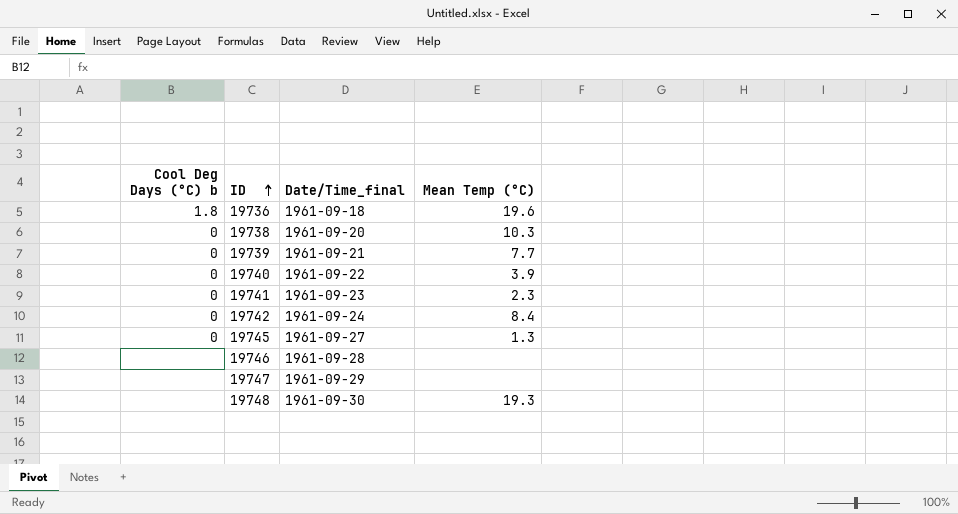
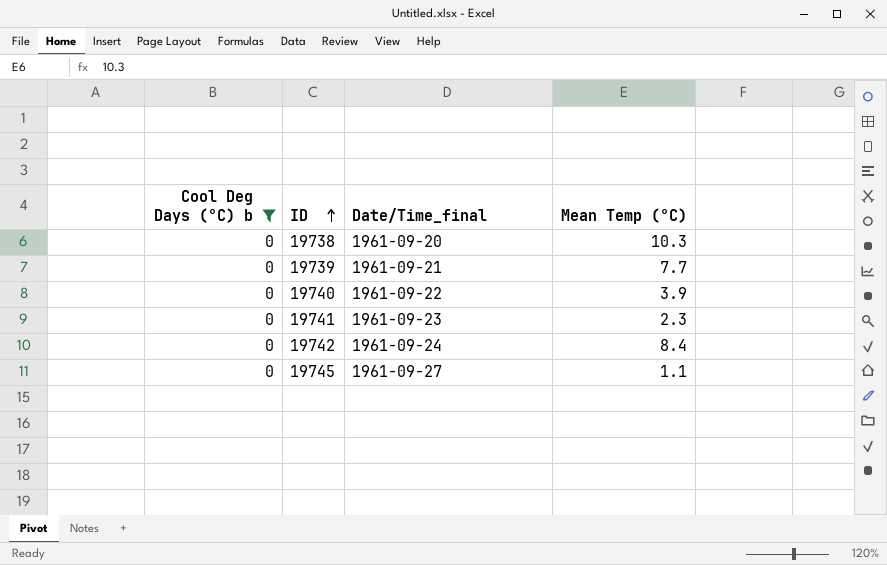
filter: none -> Cool Deg Days (°C) b = 0
19745 | Mean Temp (°C): 1.3 -> 1.1

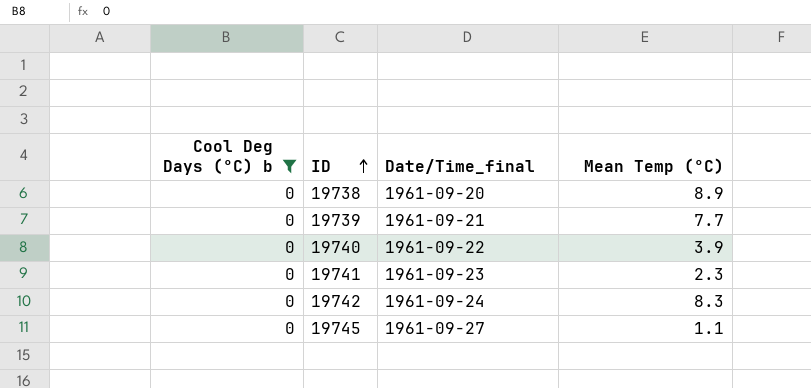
19738 | Mean Temp (°C): 10.3 -> 8.9
19742 | Mean Temp (°C): 8.4 -> 8.3

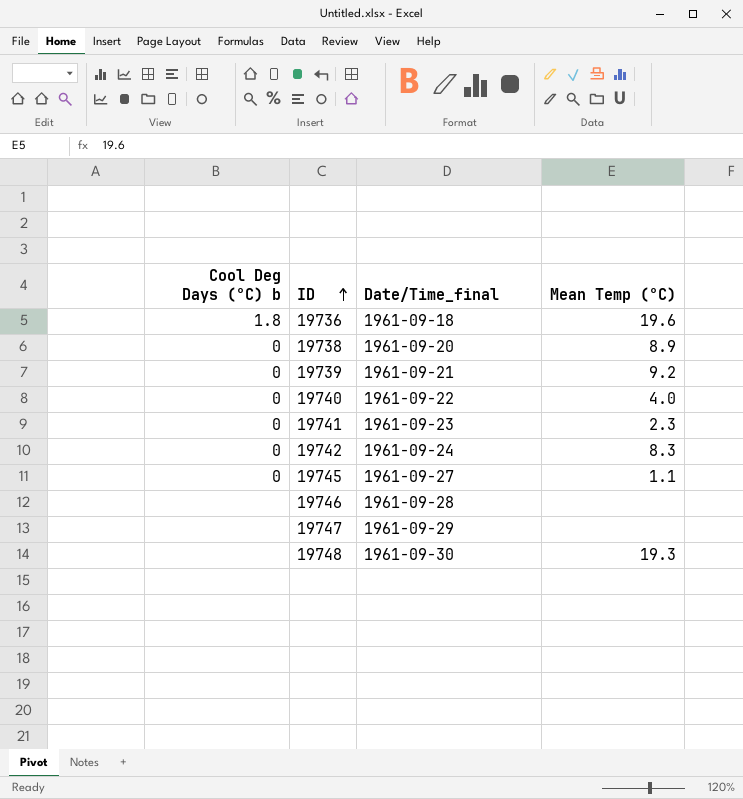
filter: Cool Deg Days (°C) b = 0 -> none
19739 | Mean Temp (°C): 7.7 -> 9.2
19740 | Mean Temp (°C): 3.9 -> 4.0

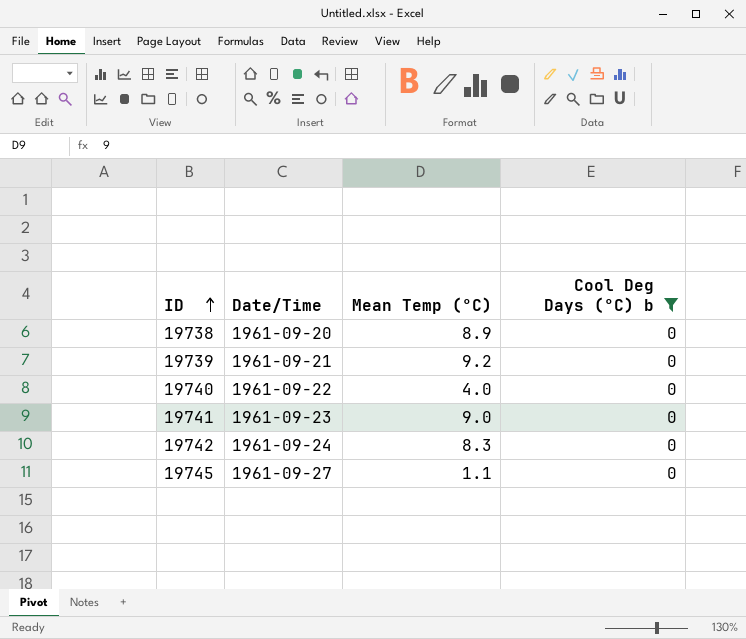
filter: none -> Cool Deg Days (°C) b = 0
column name: Date/Time_final -> Date/Time
column Cool Deg Days (°C) b | position: 1 -> 4
19741 | Mean Temp (°C): 2.3 -> 9.0

